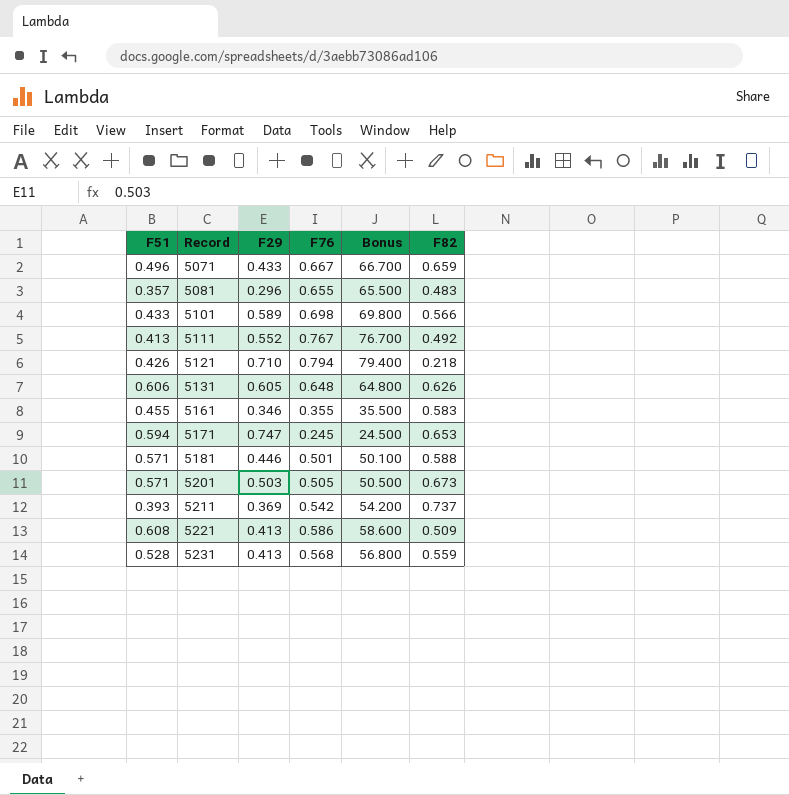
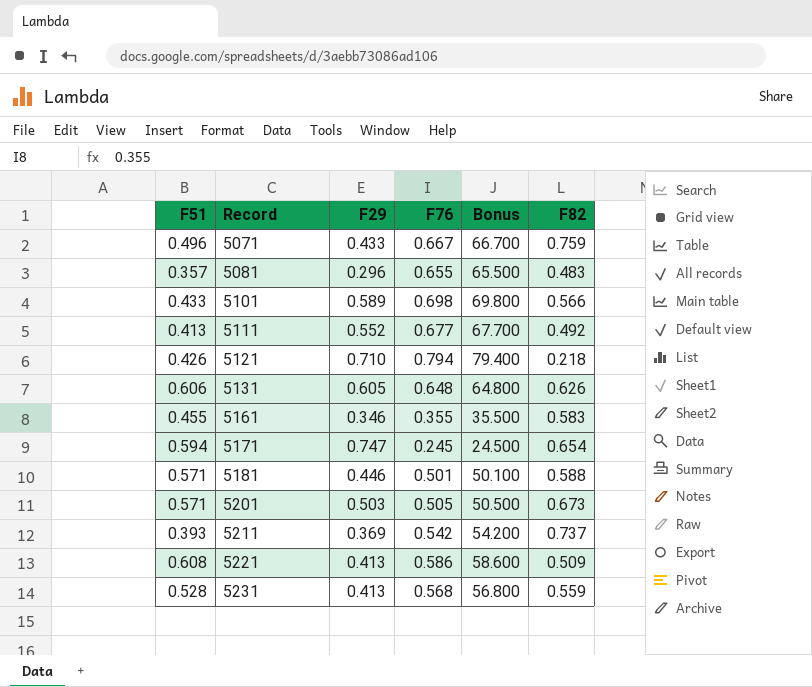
5071 | F82: 0.659 -> 0.759
5111 | F76: 0.767 -> 0.677
5111 | Bonus: 76.700 -> 67.700
5171 | F82: 0.653 -> 0.654

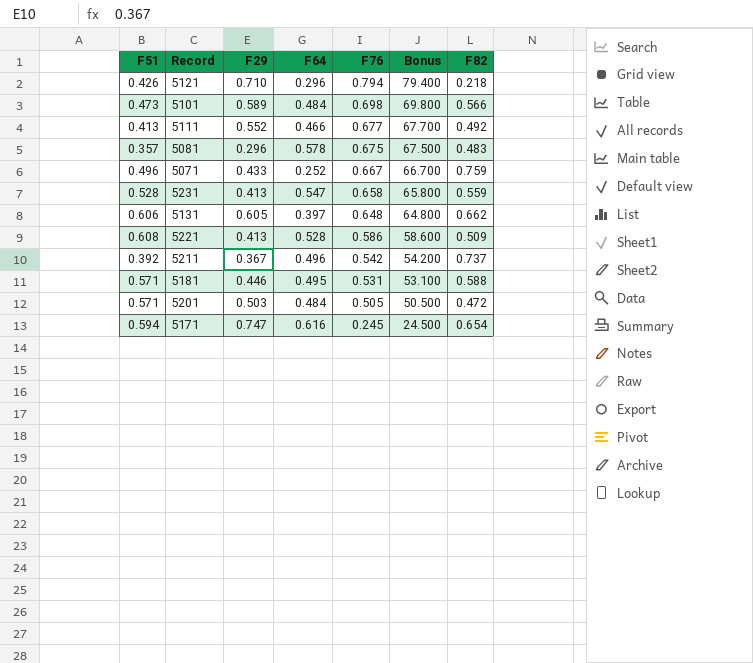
row order: Record ascending -> F76 descending
column F64 | position: none -> 4
row 5161: 0.455 | 0.346 | 0.355 | 35.500 | 0.583 -> none
5101 | F51: 0.433 -> 0.473
5081 | F76: 0.655 -> 0.675
5081 | Bonus: 65.500 -> 67.500
5231 | F76: 0.568 -> 0.658
5231 | Bonus: 56.800 -> 65.800
5131 | F82: 0.626 -> 0.662
5211 | F51: 0.393 -> 0.392
5211 | F29: 0.369 -> 0.367
5181 | F76: 0.501 -> 0.531
5181 | Bonus: 50.100 -> 53.100
5201 | F82: 0.673 -> 0.472

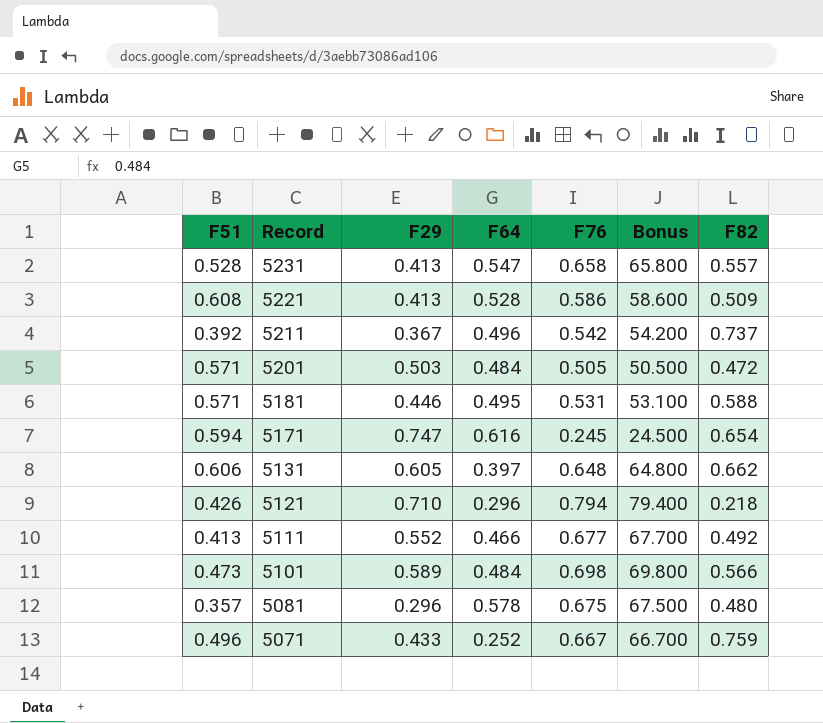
row order: F76 descending -> Record descending
5231 | F82: 0.559 -> 0.557
5081 | F82: 0.483 -> 0.480

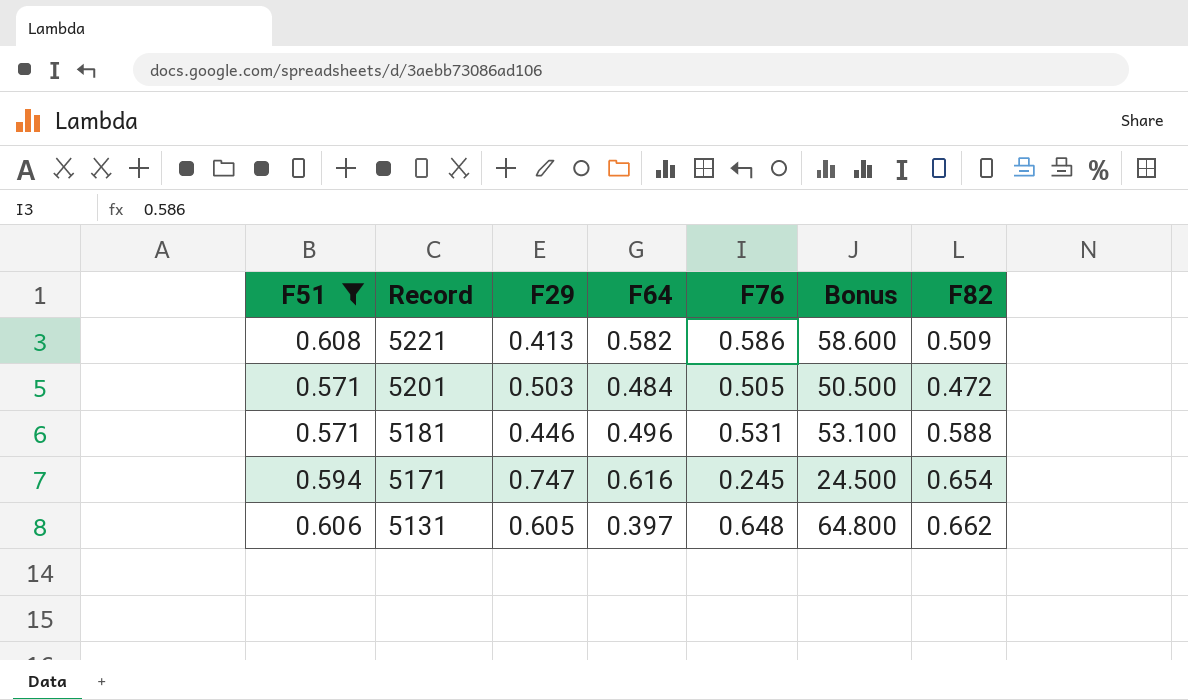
filter: none -> F51 >= 0.571
5221 | F64: 0.528 -> 0.582
5181 | F64: 0.495 -> 0.496

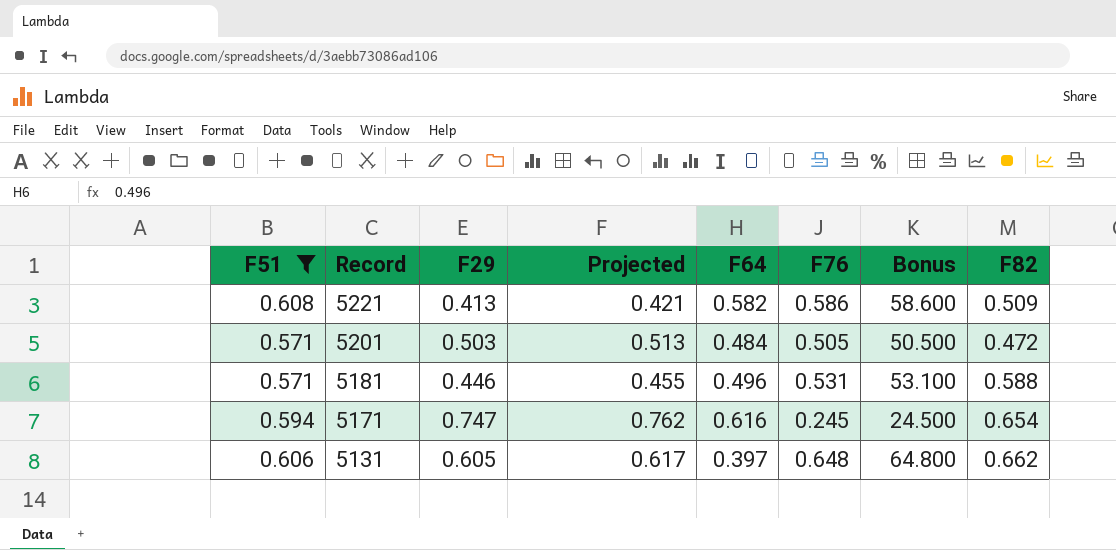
column Projected | formula: none -> [F29] * 1.02

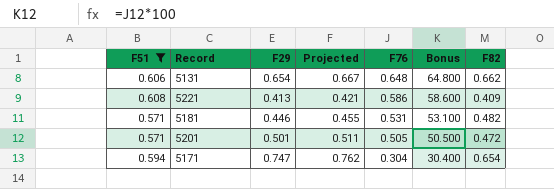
row order: Record descending -> F76 descending
column F64 | position: 5 -> none
5131 | F29: 0.605 -> 0.654
5131 | Projected: 0.617 -> 0.667
5221 | F82: 0.509 -> 0.409
5181 | F82: 0.588 -> 0.482
5201 | F29: 0.503 -> 0.501
5201 | Projected: 0.513 -> 0.511
5171 | F76: 0.245 -> 0.304
5171 | Bonus: 24.500 -> 30.400

